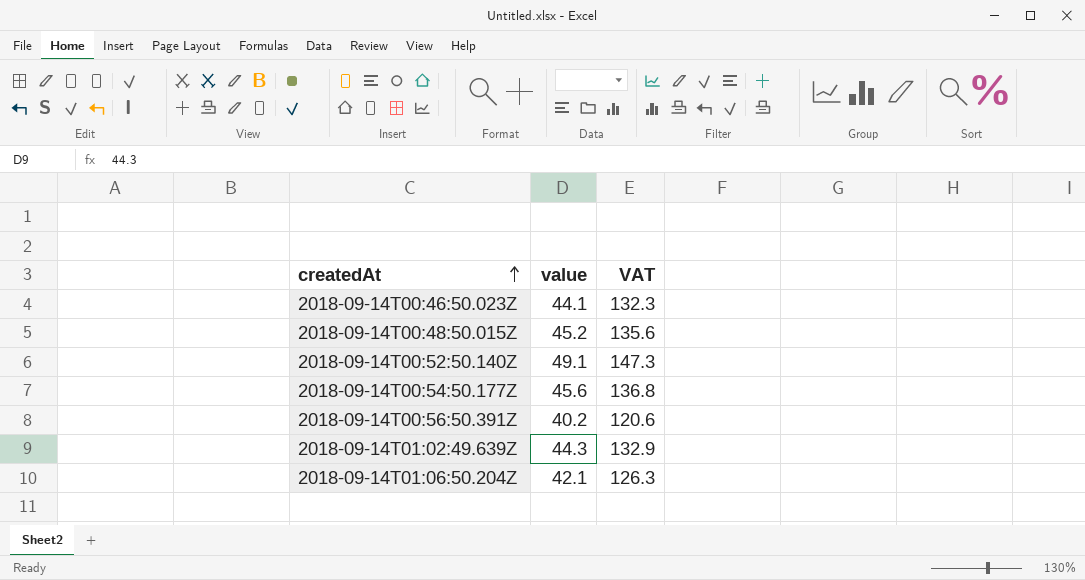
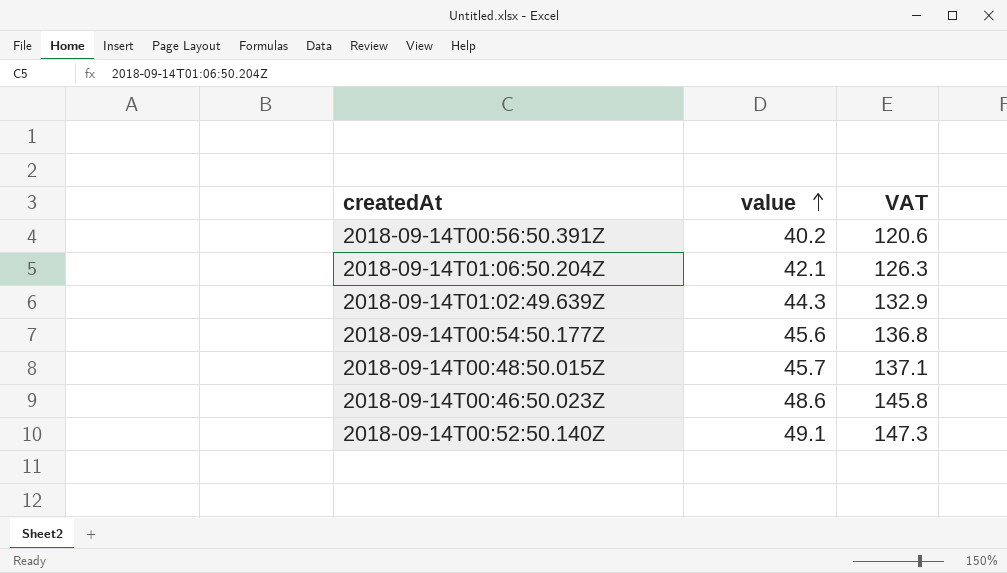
row order: createdAt ascending -> value ascending
2018-09-14T00:48:50.015Z | value: 45.2 -> 45.7
2018-09-14T00:48:50.015Z | VAT: 135.6 -> 137.1
2018-09-14T00:46:50.023Z | value: 44.1 -> 48.6
2018-09-14T00:46:50.023Z | VAT: 132.3 -> 145.8

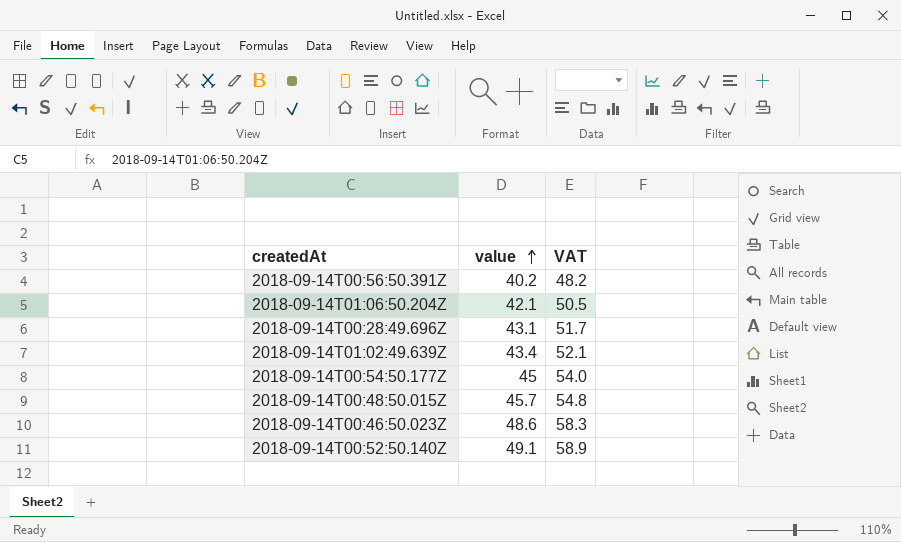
column VAT | formula: [value] * 3 -> [value] * 1.2
row 2018-09-14T00:28:49.696Z: none -> 43.1 | 51.7
2018-09-14T01:02:49.639Z | value: 44.3 -> 43.4
2018-09-14T00:54:50.177Z | value: 45.6 -> 45

